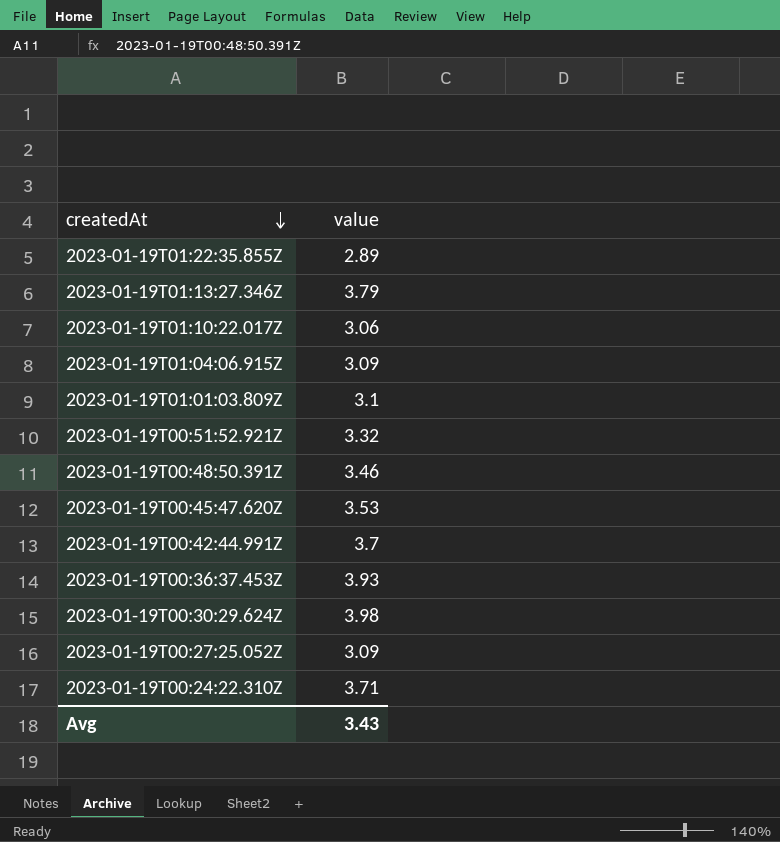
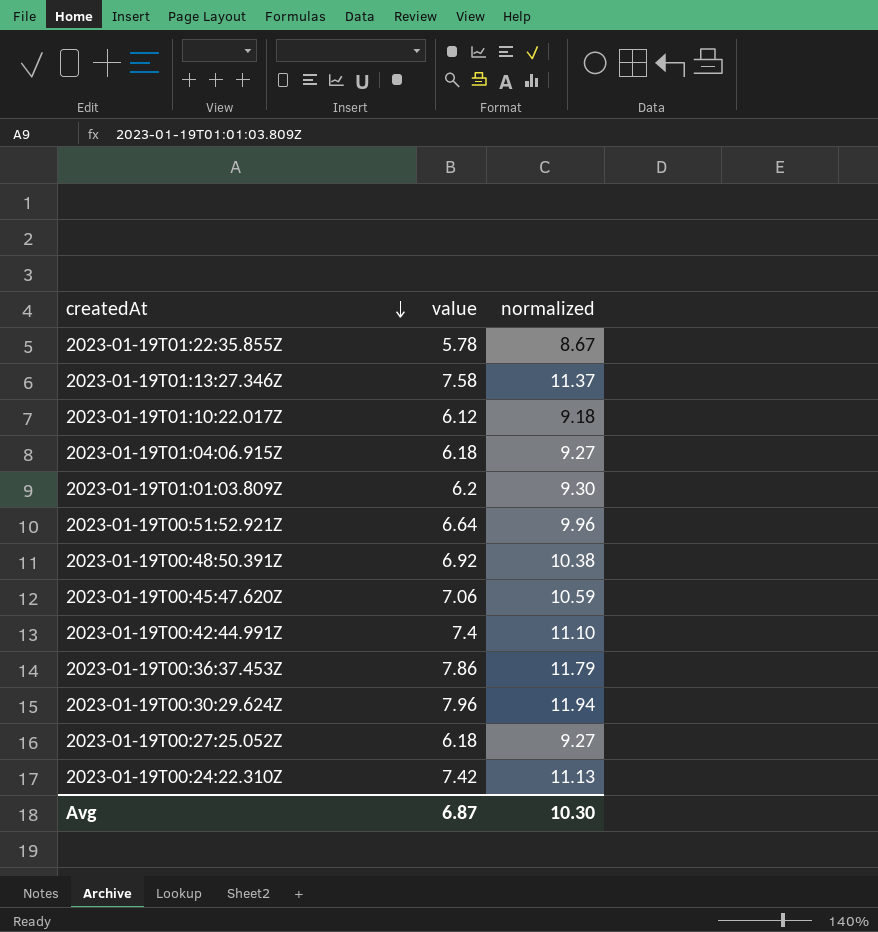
column normalized | formula: none -> [value] * 1.5
2023-01-19T01:22:35.855Z | value: 2.89 -> 5.78
2023-01-19T01:13:27.346Z | value: 3.79 -> 7.58
2023-01-19T01:10:22.017Z | value: 3.06 -> 6.12
2023-01-19T01:04:06.915Z | value: 3.09 -> 6.18
2023-01-19T01:01:03.809Z | value: 3.1 -> 6.2
2023-01-19T00:51:52.921Z | value: 3.32 -> 6.64
2023-01-19T00:48:50.391Z | value: 3.46 -> 6.92
2023-01-19T00:45:47.620Z | value: 3.53 -> 7.06
2023-01-19T00:42:44.991Z | value: 3.7 -> 7.4
2023-01-19T00:36:37.453Z | value: 3.93 -> 7.86
2023-01-19T00:30:29.624Z | value: 3.98 -> 7.96
2023-01-19T00:27:25.052Z | value: 3.09 -> 6.18
2023-01-19T00:24:22.310Z | value: 3.71 -> 7.42
Avg | value: 3.43 -> 6.87

